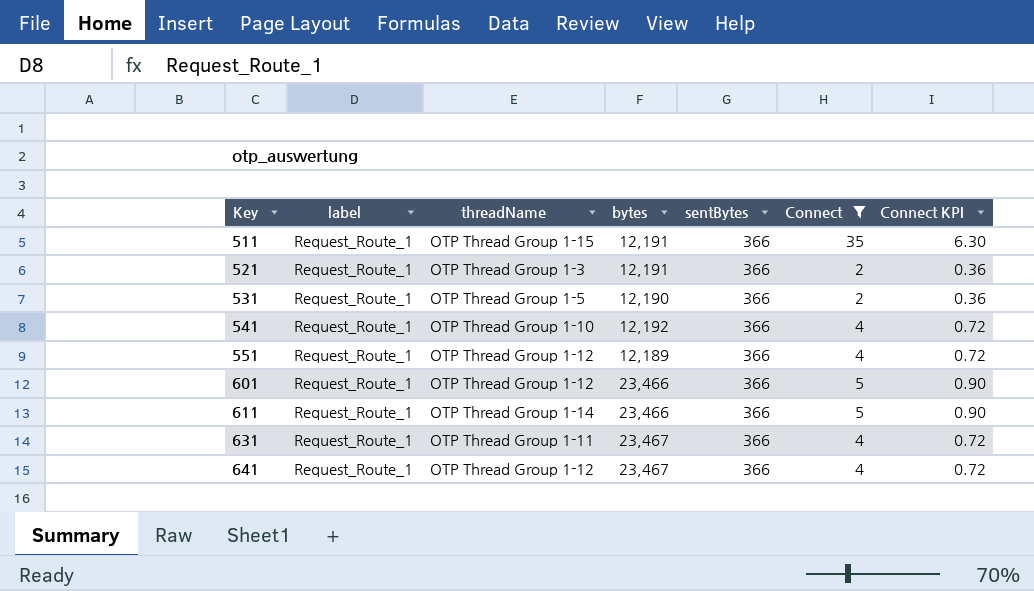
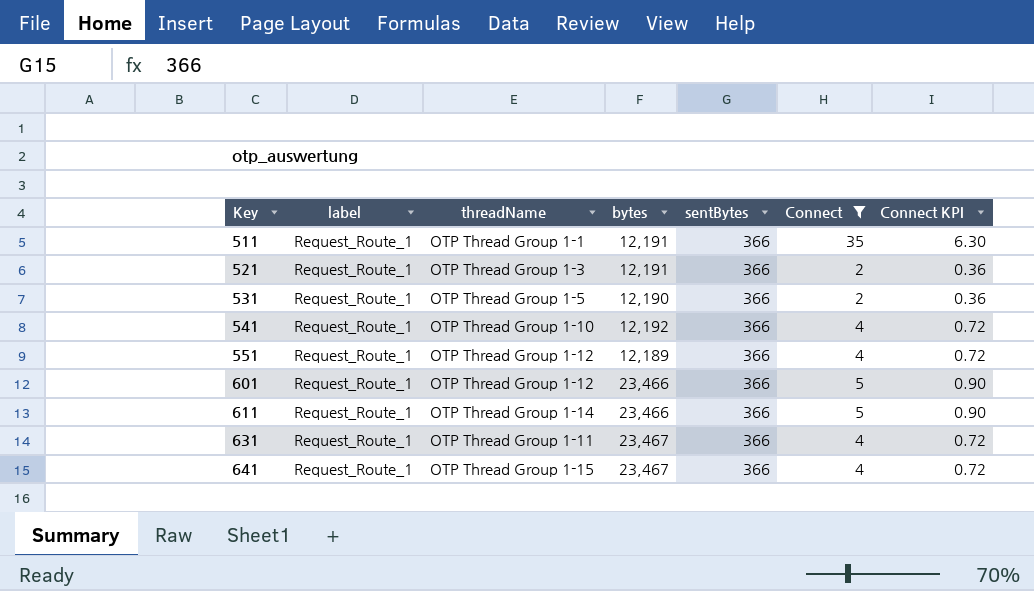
511 | threadName: OTP Thread Group 1-15 -> OTP Thread Group 1-1
641 | threadName: OTP Thread Group 1-12 -> OTP Thread Group 1-15

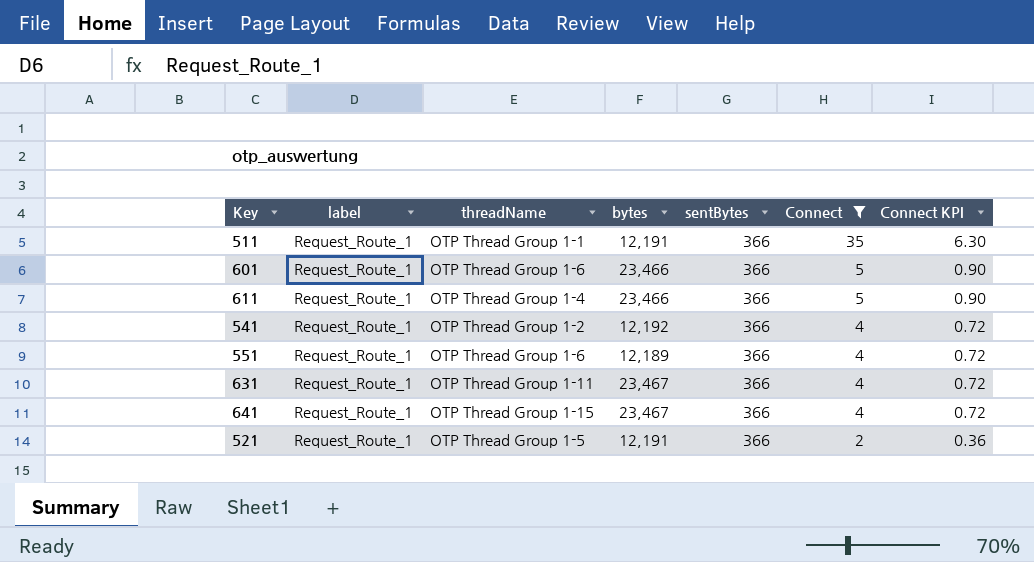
row order: Key ascending -> Connect descending
row 531: Request_Route_1 | OTP Thread Group 1-5 | 12,190 | 366 | 2 | 0.36 -> none
601 | threadName: OTP Thread Group 1-12 -> OTP Thread Group 1-6
611 | threadName: OTP Thread Group 1-14 -> OTP Thread Group 1-4
541 | threadName: OTP Thread Group 1-10 -> OTP Thread Group 1-2
551 | threadName: OTP Thread Group 1-12 -> OTP Thread Group 1-6
521 | threadName: OTP Thread Group 1-3 -> OTP Thread Group 1-5

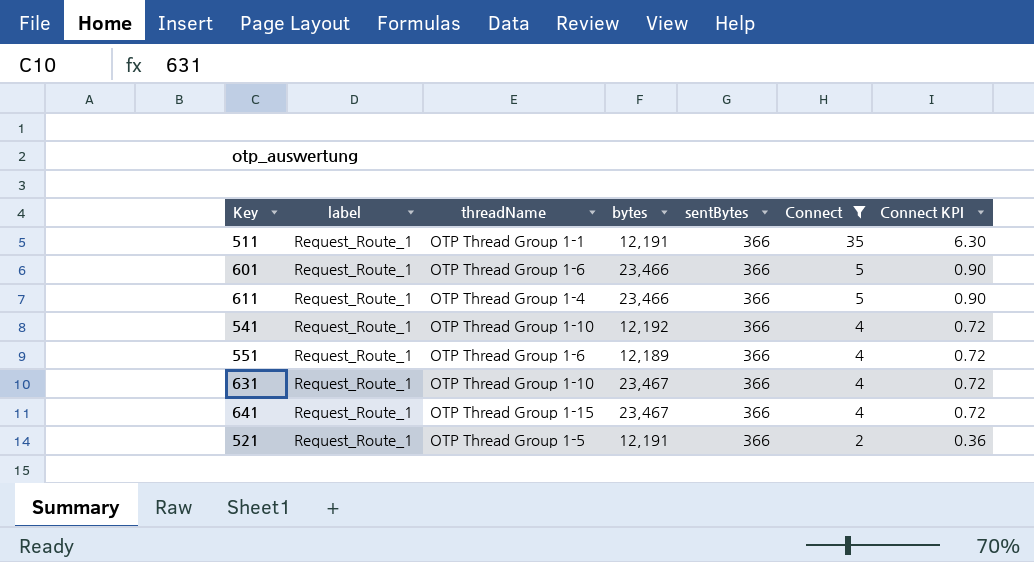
541 | threadName: OTP Thread Group 1-2 -> OTP Thread Group 1-10
631 | threadName: OTP Thread Group 1-11 -> OTP Thread Group 1-10

